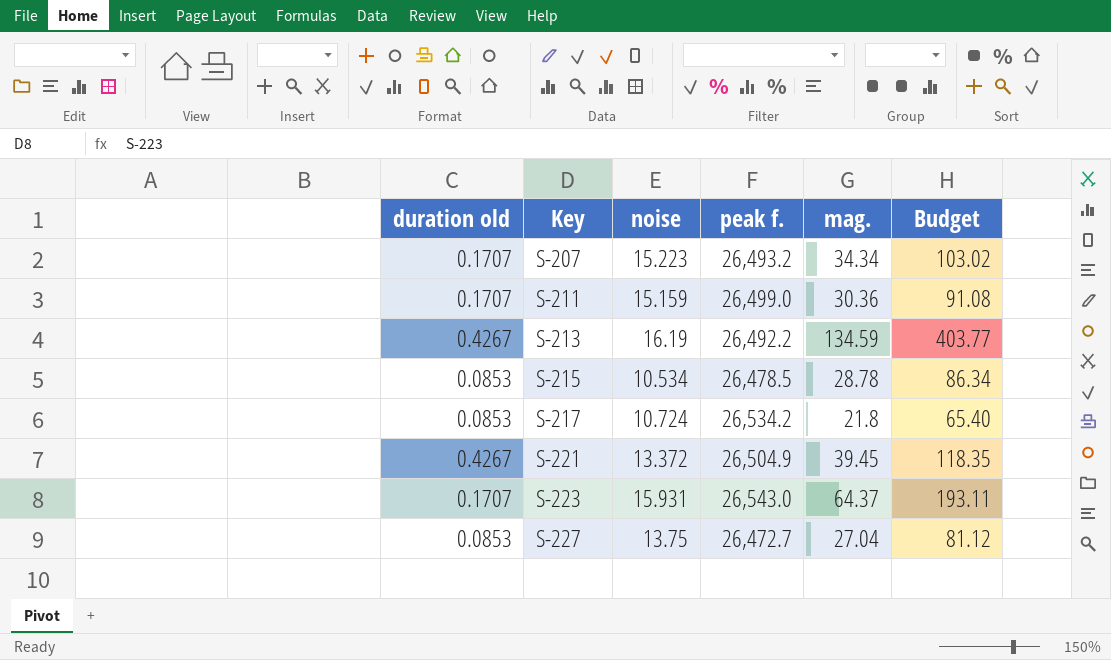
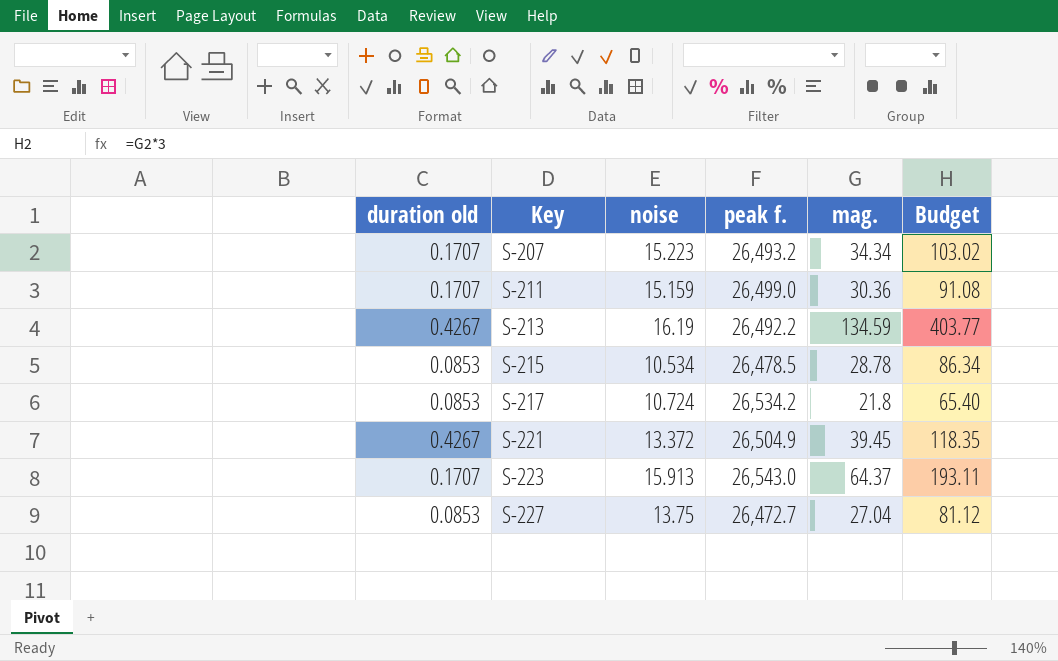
S-223 | noise: 15.931 -> 15.913

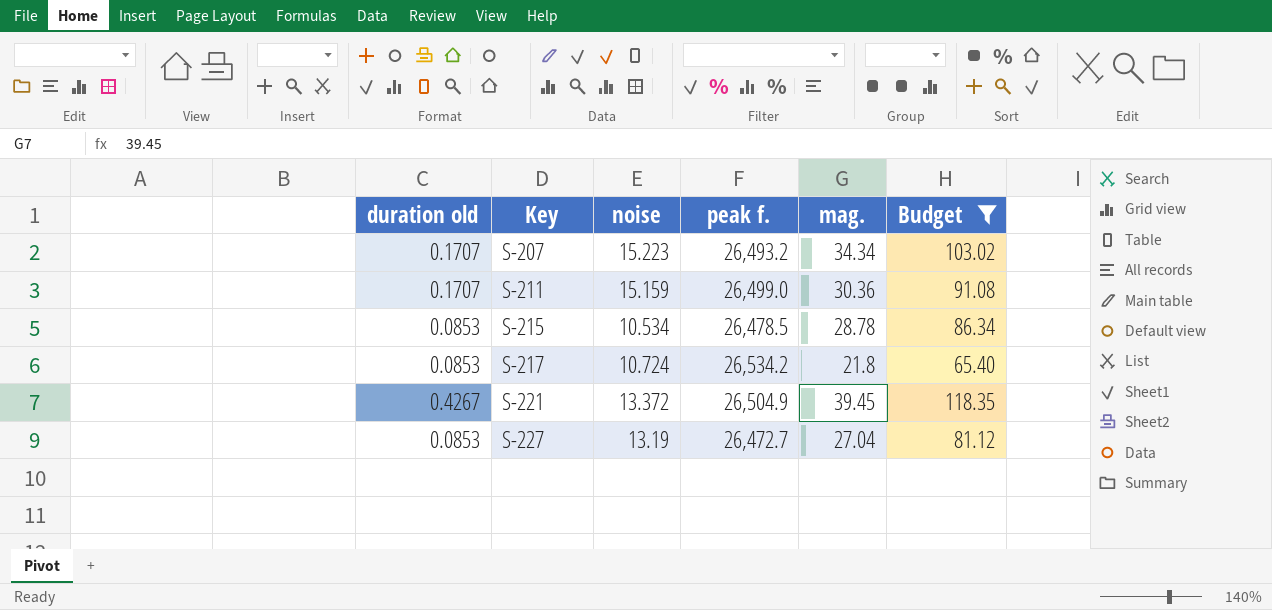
filter: none -> Budget <= 118.35
S-227 | noise: 13.75 -> 13.19

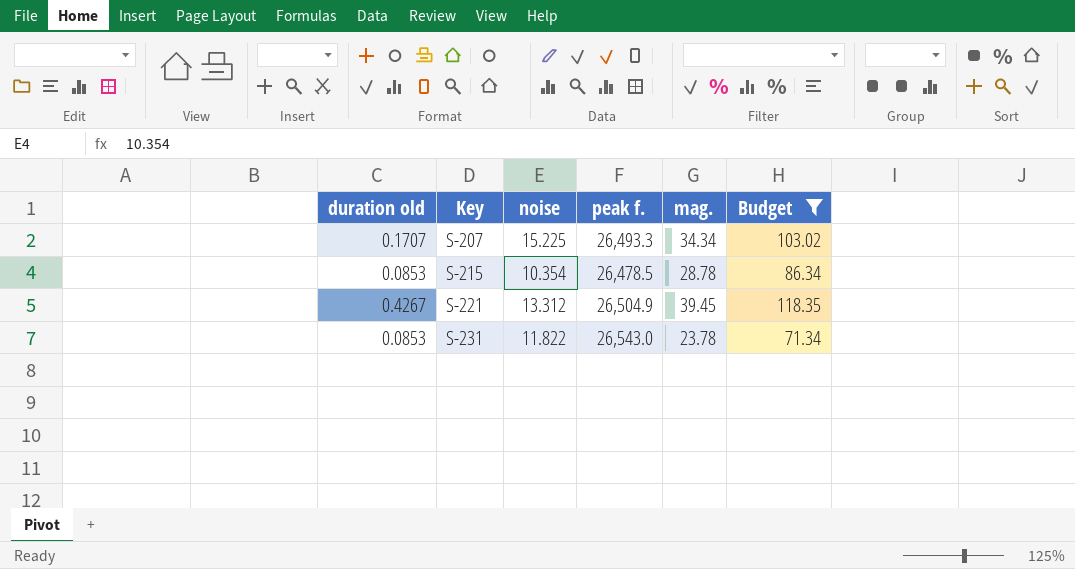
row S-211: 0.1707 | 15.159 | 26,499.0 | 30.36 | 91.08 -> none
row S-217: 0.0853 | 10.724 | 26,534.2 | 21.8 | 65.40 -> none
row S-227: 0.0853 | 13.19 | 26,472.7 | 27.04 | 81.12 -> none
S-207 | noise: 15.223 -> 15.225
S-207 | peak f.: 26,493.2 -> 26,493.3
S-215 | noise: 10.534 -> 10.354
S-221 | noise: 13.372 -> 13.312
row S-231: none -> 0.0853 | 11.822 | 26,543.0 | 23.78 | 71.34

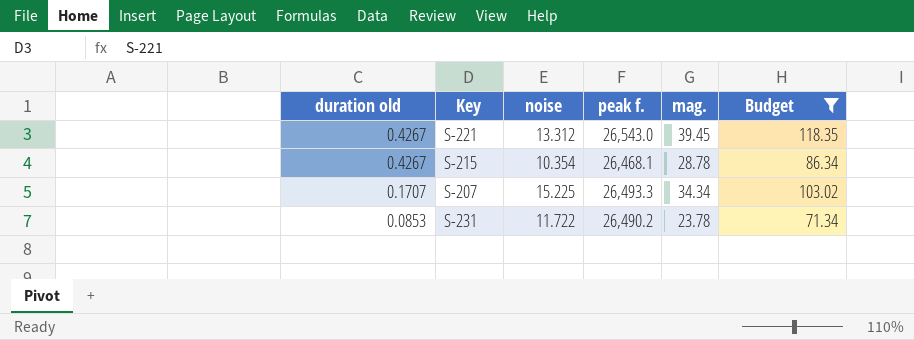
row order: Key ascending -> duration old descending
S-221 | peak f.: 26,504.9 -> 26,543.0
S-215 | duration old: 0.0853 -> 0.4267
S-215 | peak f.: 26,478.5 -> 26,468.1
S-231 | noise: 11.822 -> 11.722
S-231 | peak f.: 26,543.0 -> 26,490.2

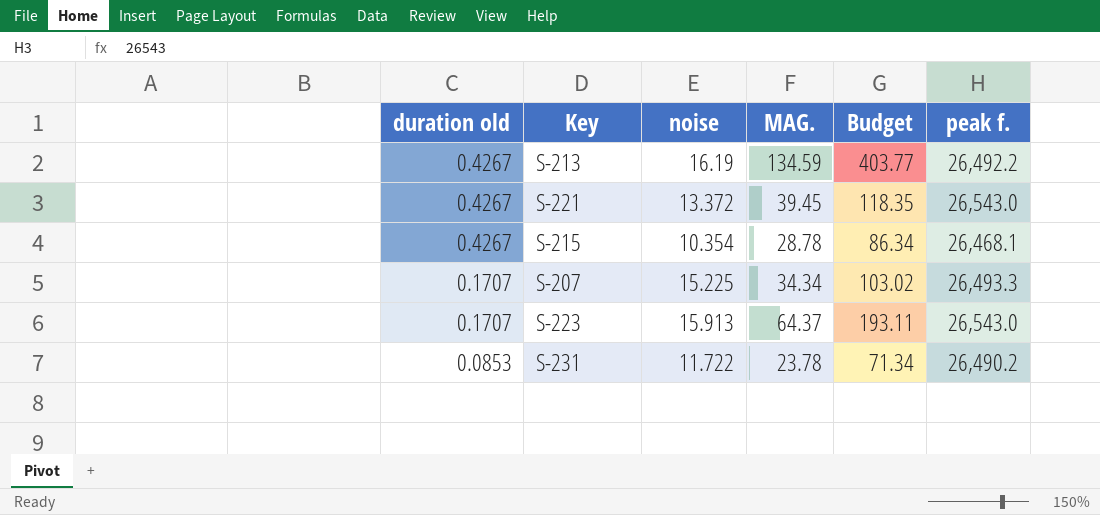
filter: Budget <= 118.35 -> none
column name: mag. -> MAG.
column peak f. | position: 4 -> 6
S-221 | noise: 13.312 -> 13.372

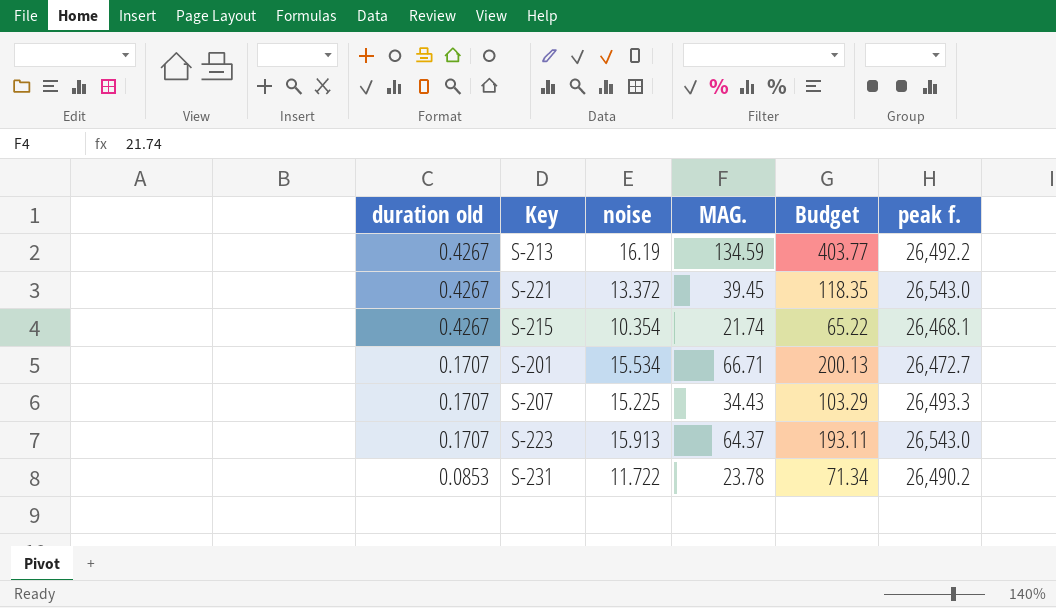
S-215 | MAG.: 28.78 -> 21.74
S-215 | Budget: 86.34 -> 65.22
row S-201: none -> 0.1707 | 15.534 | 66.71 | 200.13 | 26,472.7
S-207 | MAG.: 34.34 -> 34.43
S-207 | Budget: 103.02 -> 103.29

